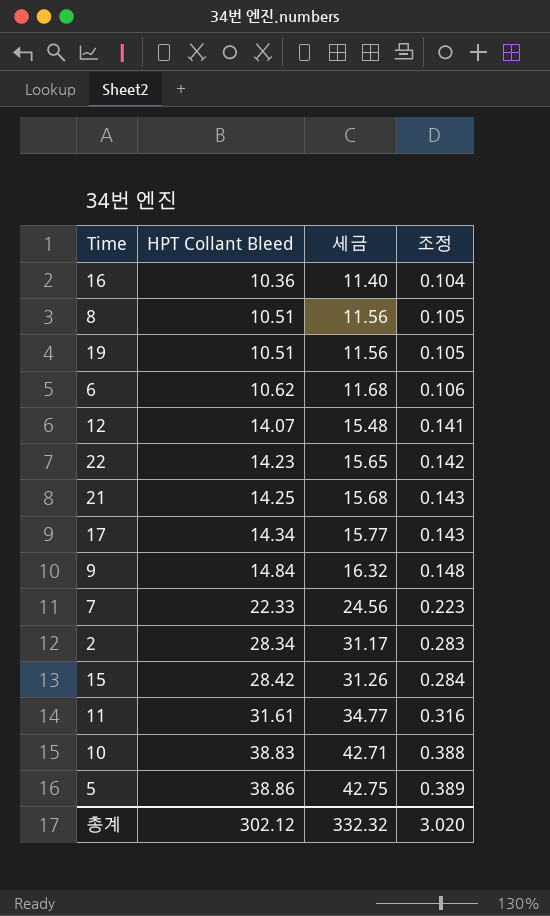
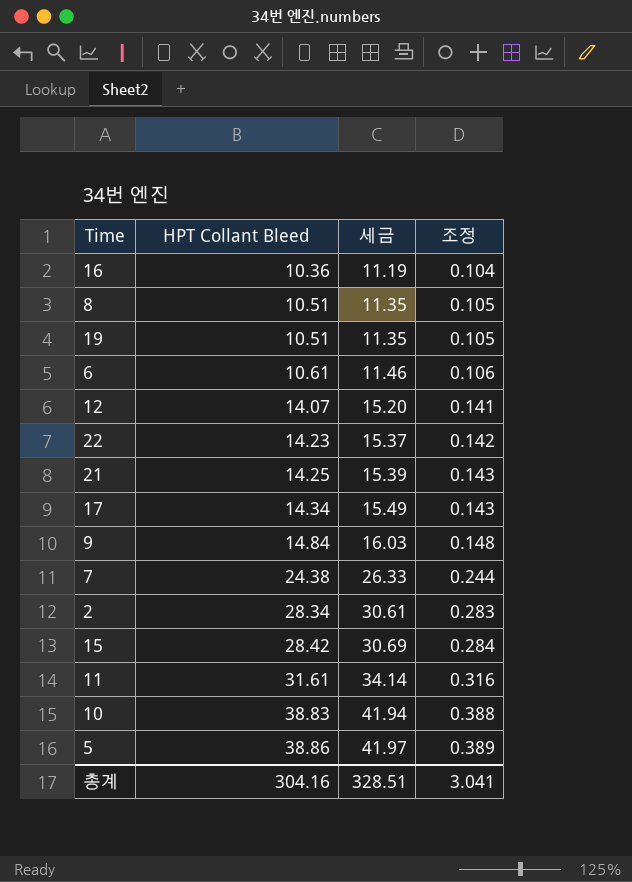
column 세금 | formula: [HPT Collant Bleed] * 1.1 -> [HPT Collant Bleed] * 1.08
6 | HPT Collant Bleed: 10.62 -> 10.61
7 | HPT Collant Bleed: 22.33 -> 24.38
7 | 조정: 0.223 -> 0.244
총계 | HPT Collant Bleed: 302.12 -> 304.16
총계 | 세금: 332.32 -> 328.51
총계 | 조정: 3.020 -> 3.041

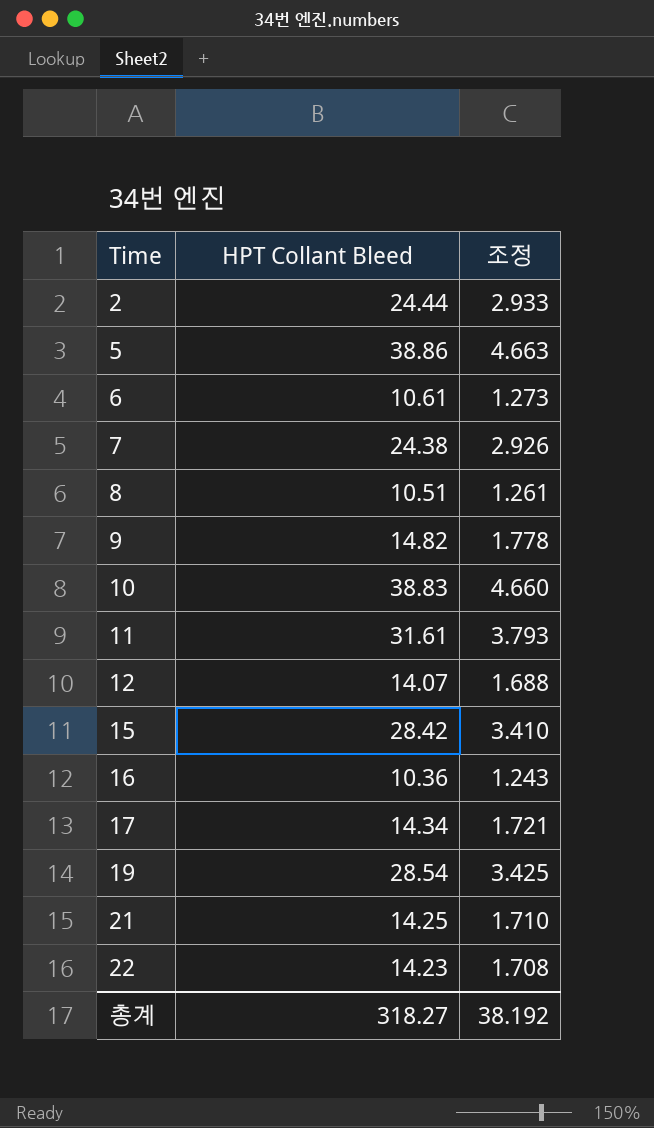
row order: HPT Collant Bleed ascending -> Time ascending
column 세금 | formula: [HPT Collant Bleed] * 1.08 -> none
column 조정 | formula: [HPT Collant Bleed] * 0.01 -> [HPT Collant Bleed] * 0.12
2 | HPT Collant Bleed: 28.34 -> 24.44
9 | HPT Collant Bleed: 14.84 -> 14.82
19 | HPT Collant Bleed: 10.51 -> 28.54
총계 | HPT Collant Bleed: 304.16 -> 318.27
총계 | 조정: 3.041 -> 38.192

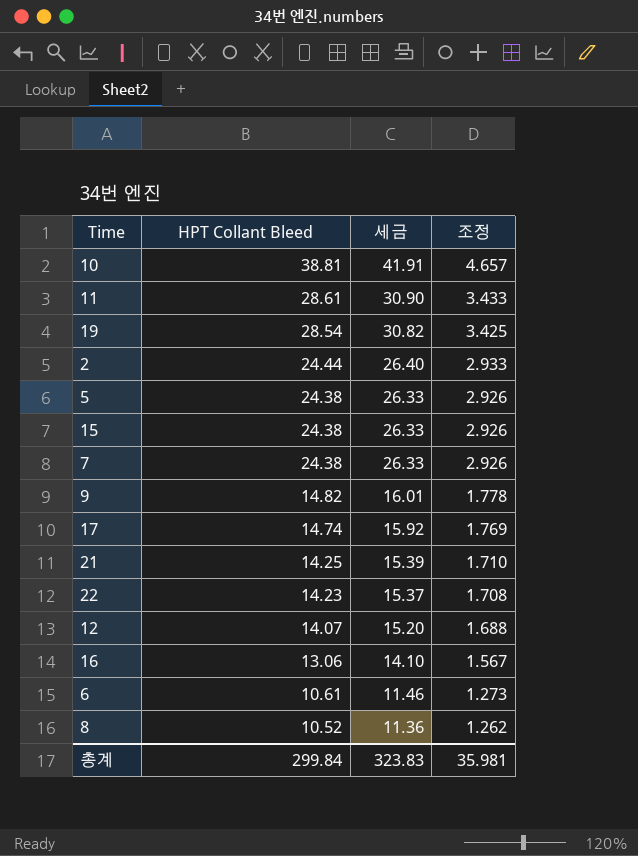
row order: Time ascending -> HPT Collant Bleed descending
column 세금 | formula: none -> [HPT Collant Bleed] * 1.08
10 | HPT Collant Bleed: 38.83 -> 38.81
10 | 조정: 4.660 -> 4.657
11 | HPT Collant Bleed: 31.61 -> 28.61
11 | 조정: 3.793 -> 3.433
5 | HPT Collant Bleed: 38.86 -> 24.38
5 | 조정: 4.663 -> 2.926
15 | HPT Collant Bleed: 28.42 -> 24.38
15 | 조정: 3.410 -> 2.926
17 | HPT Collant Bleed: 14.34 -> 14.74
17 | 조정: 1.721 -> 1.769
16 | HPT Collant Bleed: 10.36 -> 13.06
16 | 조정: 1.243 -> 1.567
8 | HPT Collant Bleed: 10.51 -> 10.52
8 | 조정: 1.261 -> 1.262
총계 | HPT Collant Bleed: 318.27 -> 299.84
총계 | 조정: 38.192 -> 35.981

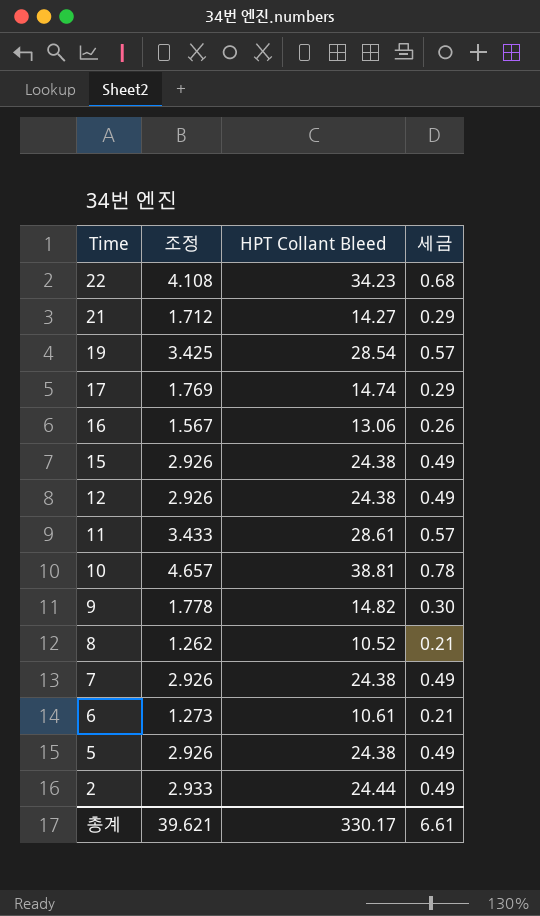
row order: HPT Collant Bleed descending -> Time descending
column 조정 | position: 4 -> 2
column 세금 | formula: [HPT Collant Bleed] * 1.08 -> [HPT Collant Bleed] * 0.02
22 | 조정: 1.708 -> 4.108
22 | HPT Collant Bleed: 14.23 -> 34.23
21 | 조정: 1.710 -> 1.712
21 | HPT Collant Bleed: 14.25 -> 14.27
12 | 조정: 1.688 -> 2.926
12 | HPT Collant Bleed: 14.07 -> 24.38
총계 | 조정: 35.981 -> 39.621
총계 | HPT Collant Bleed: 299.84 -> 330.17
총계 | 세금: 323.83 -> 6.61

